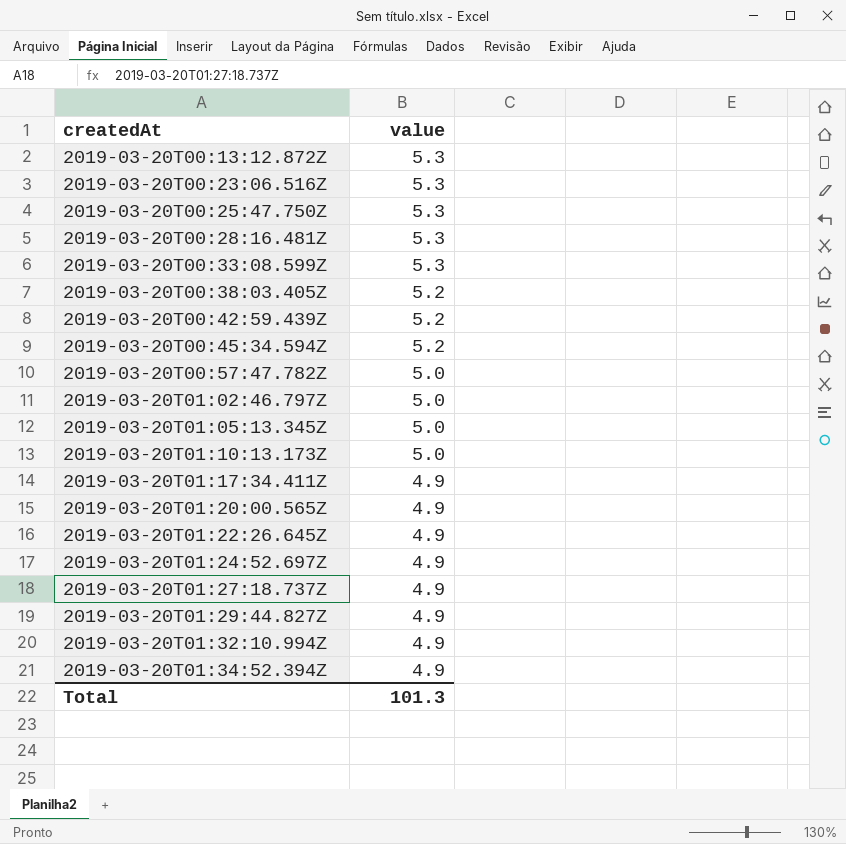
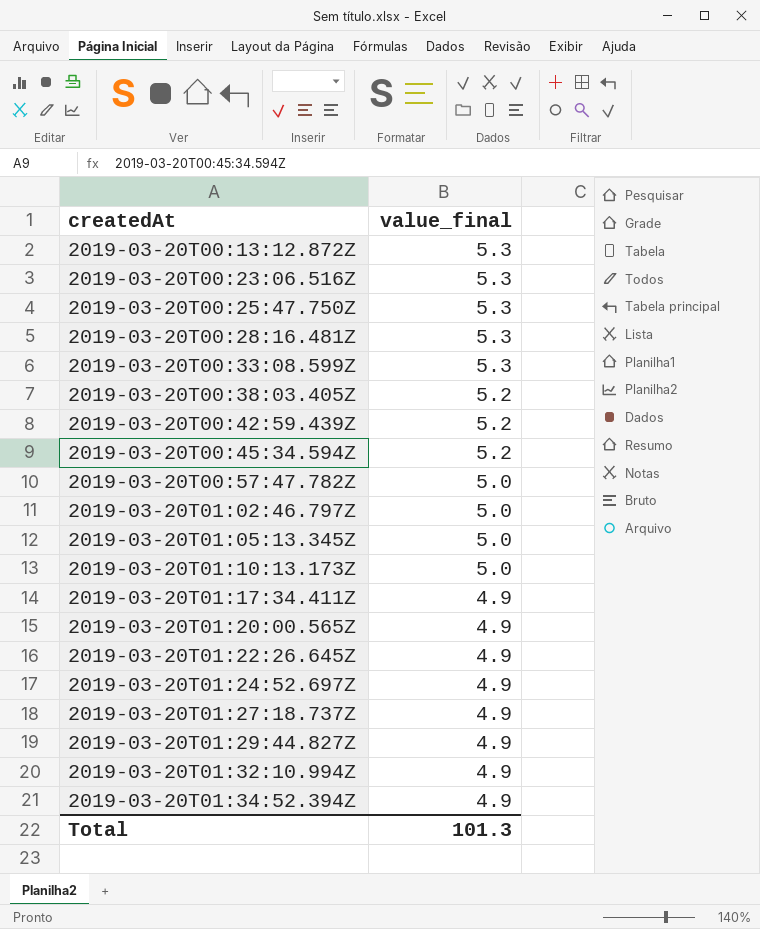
column name: value -> value_final

